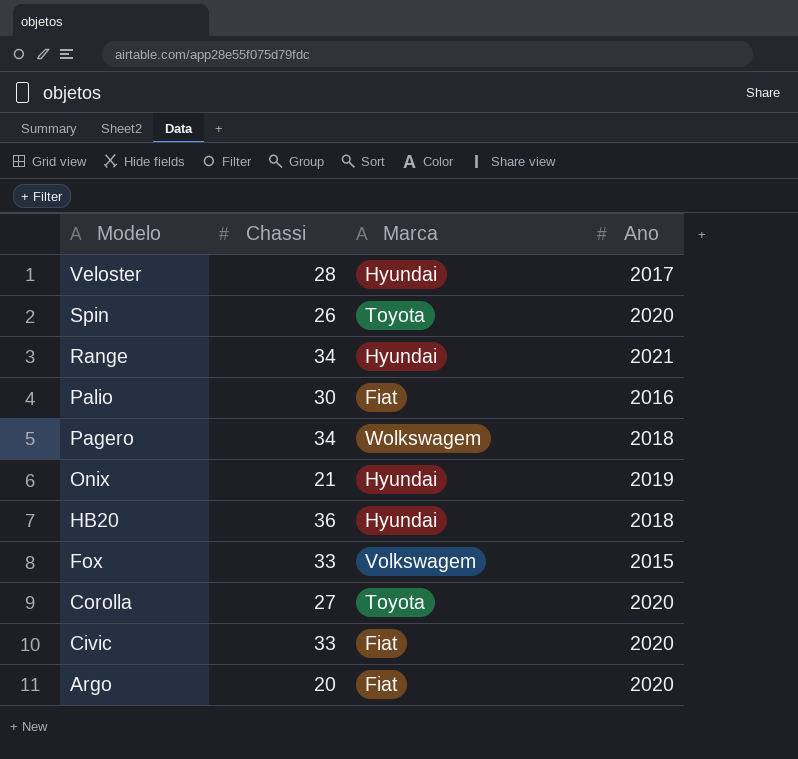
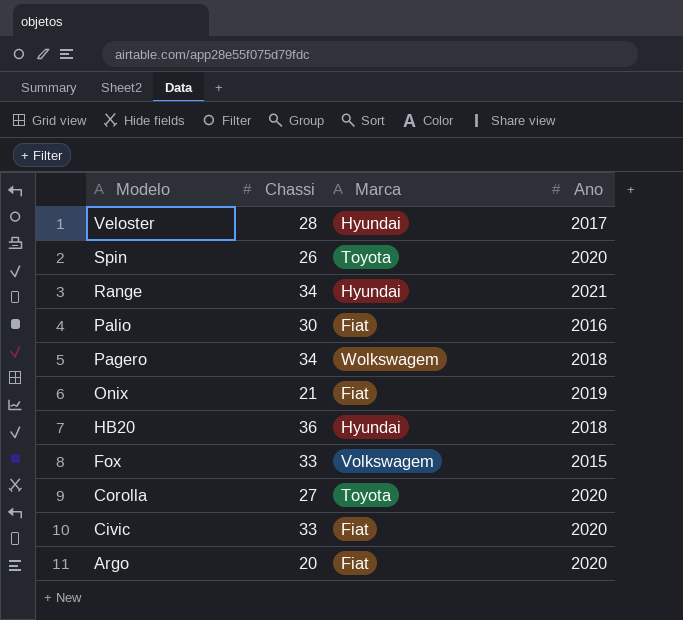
Onix | Marca: Hyundai -> Fiat

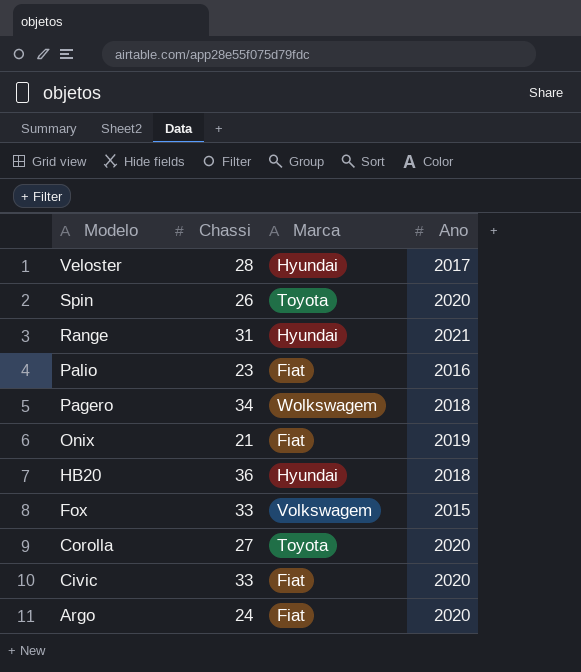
Range | Chassi: 34 -> 31
Palio | Chassi: 30 -> 23
Argo | Chassi: 20 -> 24

